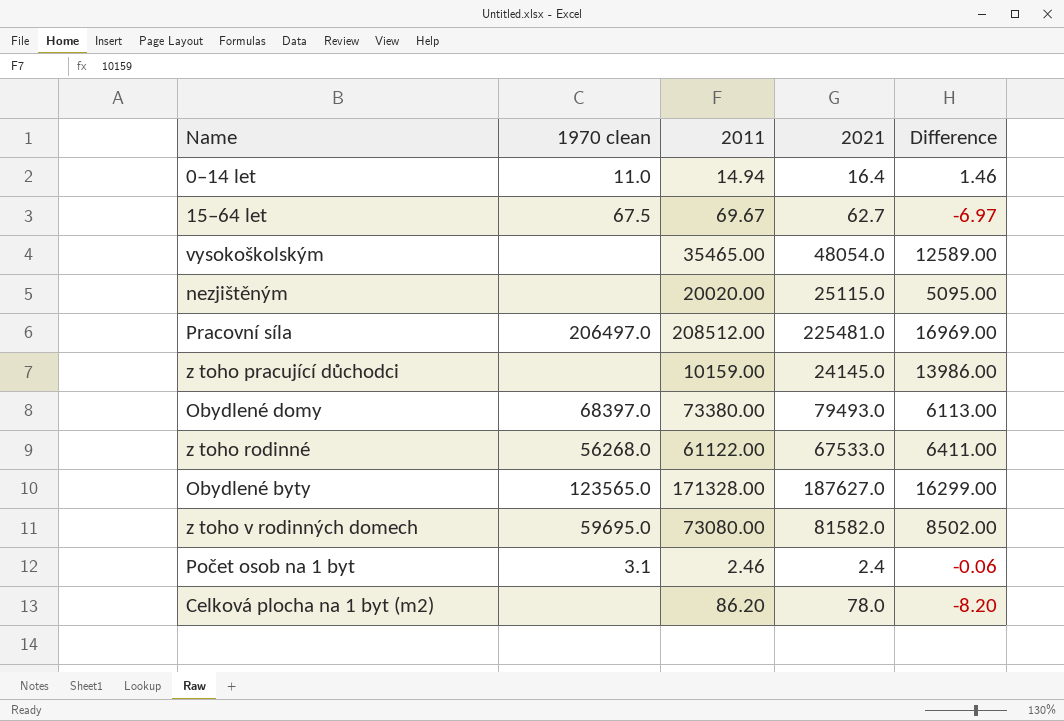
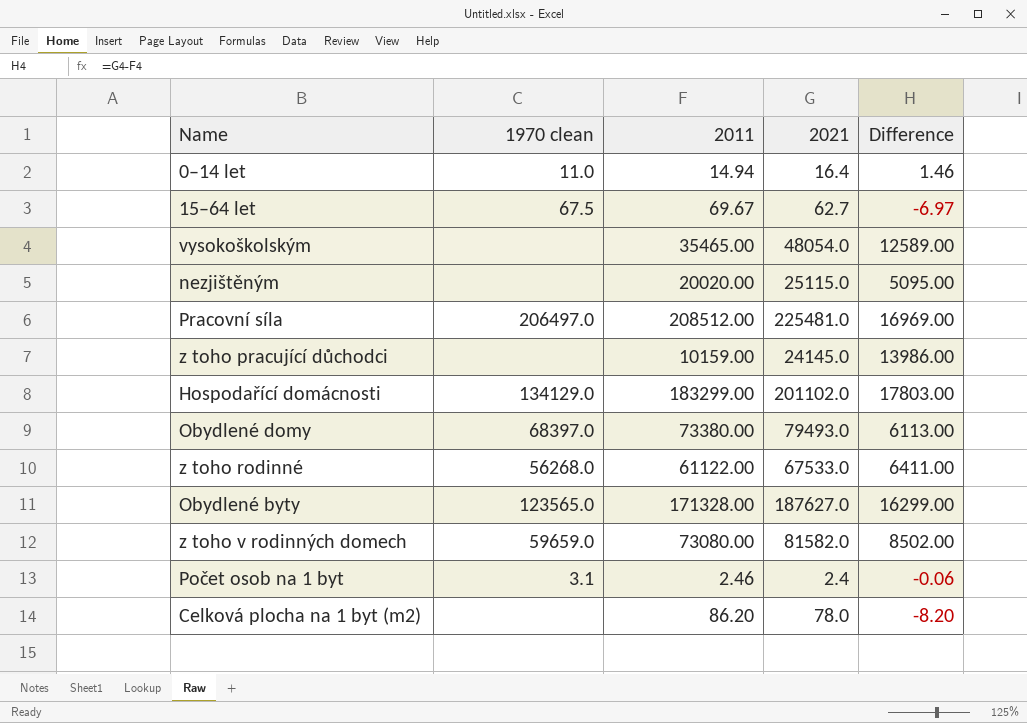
row Hospodařící domácnosti: none -> 134129.0 | 183299.00 | 201102.0 | 17803.00
z toho v rodinných domech | 1970 clean: 59695.0 -> 59659.0

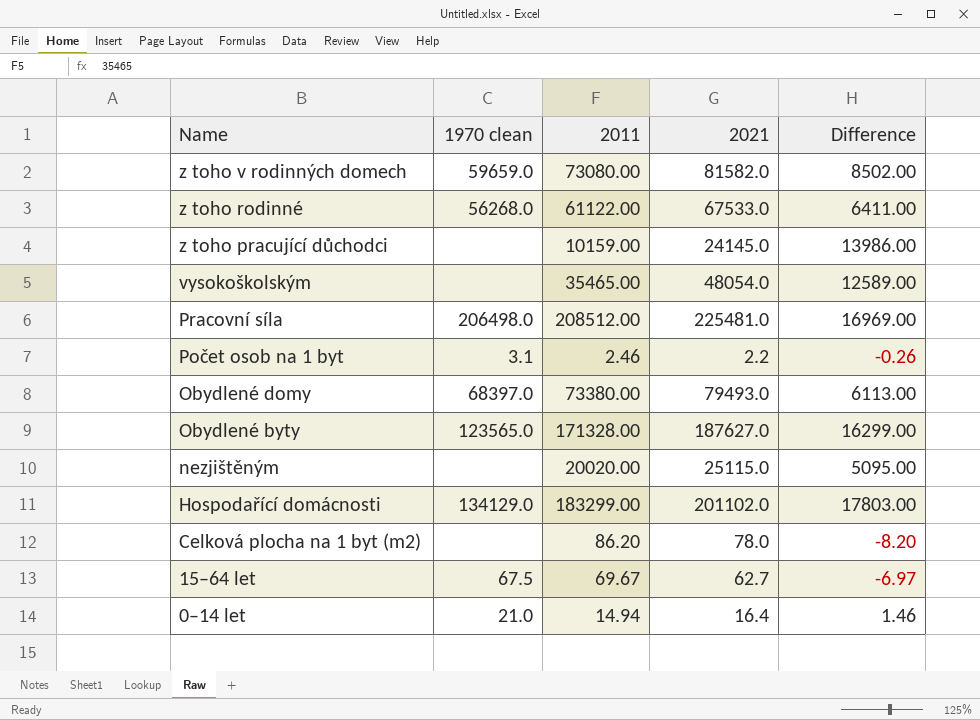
row order: none -> Name descending
Pracovní síla | 1970 clean: 206497.0 -> 206498.0
Počet osob na 1 byt | 2021: 2.4 -> 2.2
Počet osob na 1 byt | Difference: -0.06 -> -0.26
0–14 let | 1970 clean: 11.0 -> 21.0

